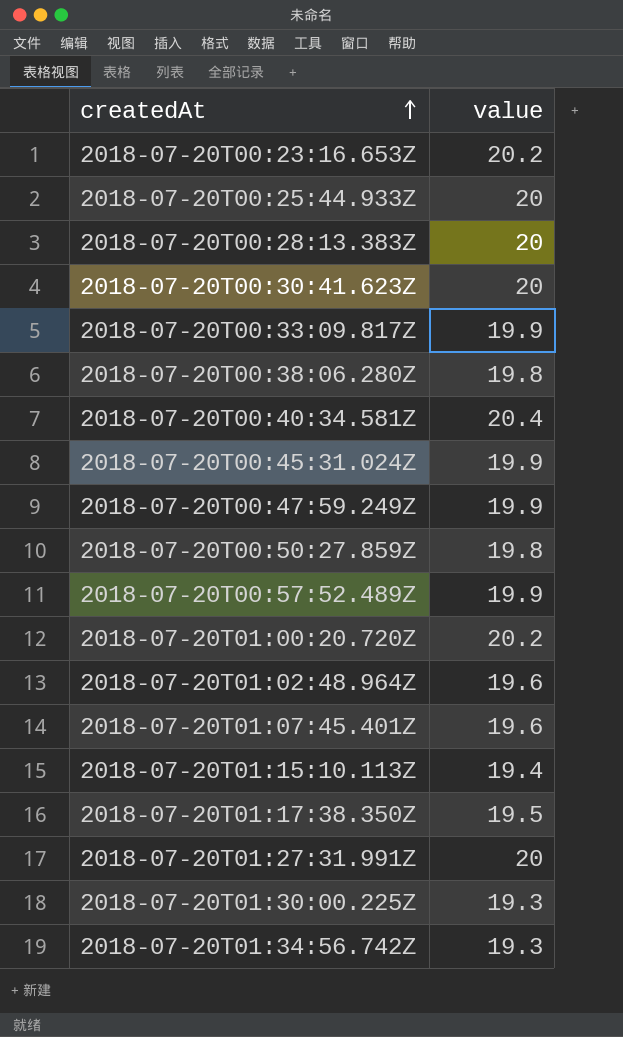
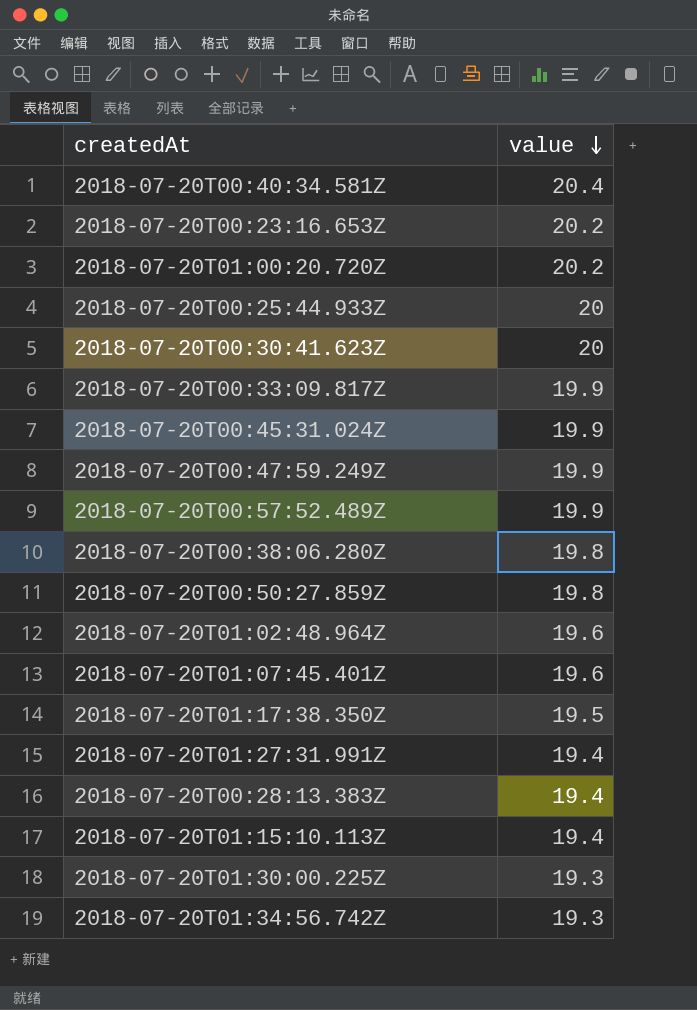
row order: createdAt ascending -> value descending
2018-07-20T01:27:31.991Z | value: 20 -> 19.4
2018-07-20T00:28:13.383Z | value: 20 -> 19.4

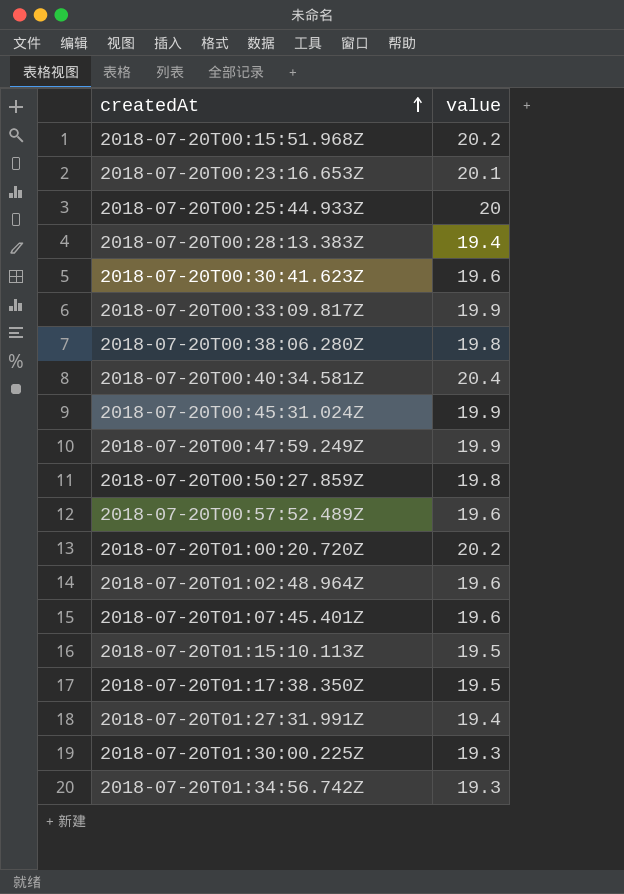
row order: value descending -> createdAt ascending
row 2018-07-20T00:15:51.968Z: none -> 20.2
2018-07-20T00:23:16.653Z | value: 20.2 -> 20.1
2018-07-20T00:30:41.623Z | value: 20 -> 19.6
2018-07-20T00:57:52.489Z | value: 19.9 -> 19.6
2018-07-20T01:15:10.113Z | value: 19.4 -> 19.5

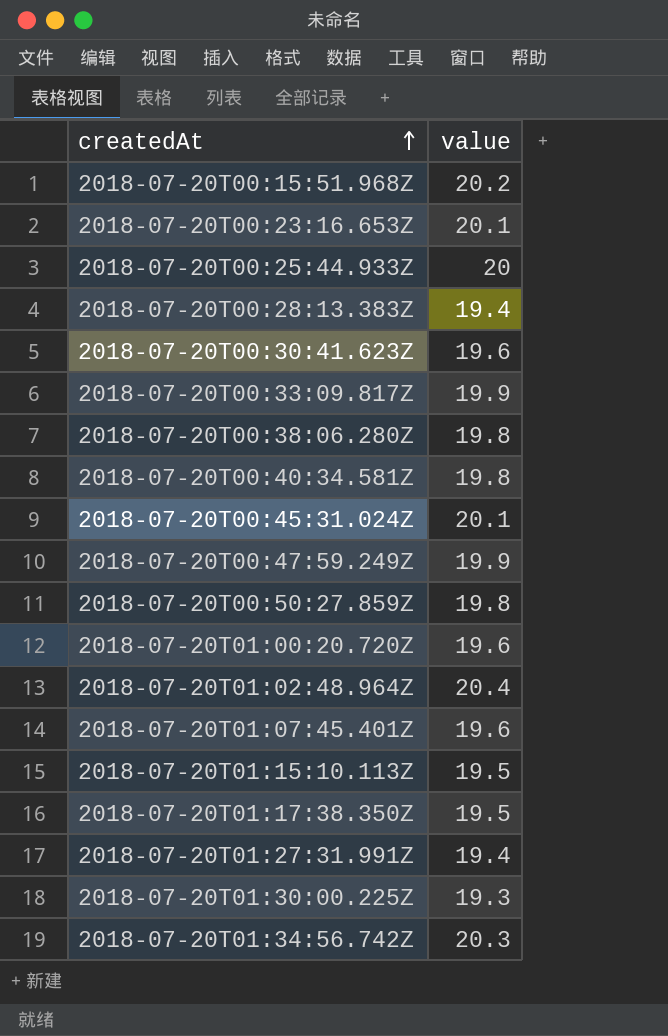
row 2018-07-20T00:57:52.489Z: 19.6 -> none
2018-07-20T00:40:34.581Z | value: 20.4 -> 19.8
2018-07-20T00:45:31.024Z | value: 19.9 -> 20.1
2018-07-20T01:00:20.720Z | value: 20.2 -> 19.6
2018-07-20T01:02:48.964Z | value: 19.6 -> 20.4
2018-07-20T01:34:56.742Z | value: 19.3 -> 20.3

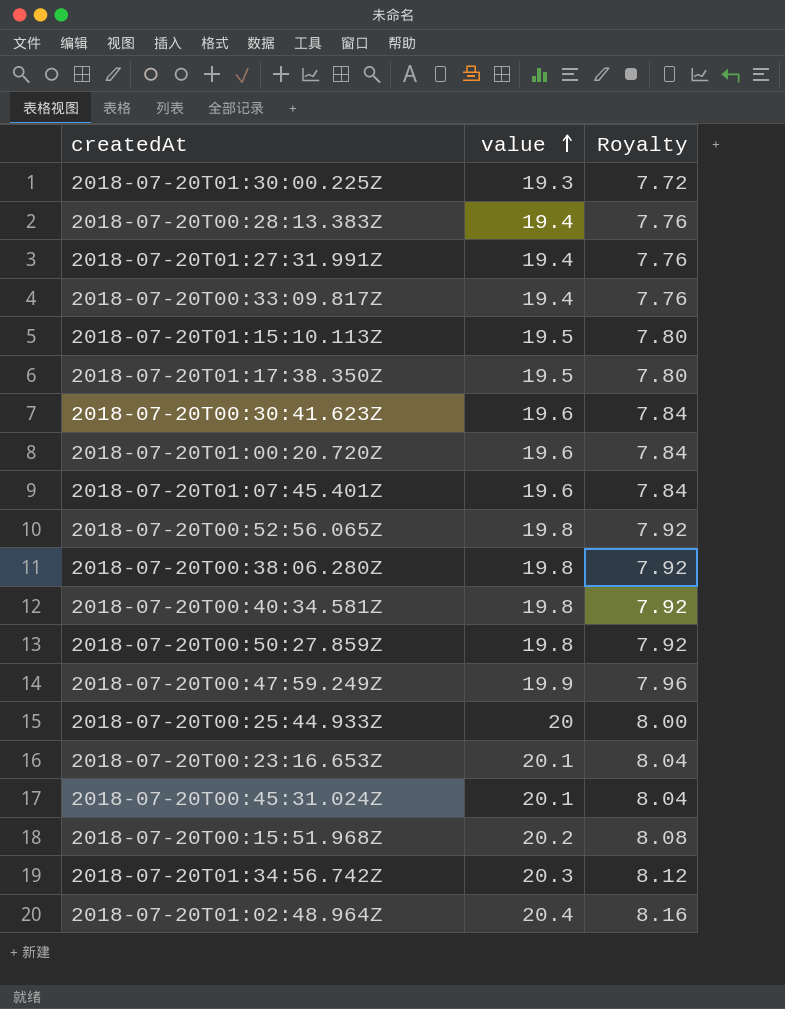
row order: createdAt ascending -> value ascending
column Royalty | formula: none -> [value] * 0.4
2018-07-20T00:33:09.817Z | value: 19.9 -> 19.4
row 2018-07-20T00:52:56.065Z: none -> 19.8 | 7.92

